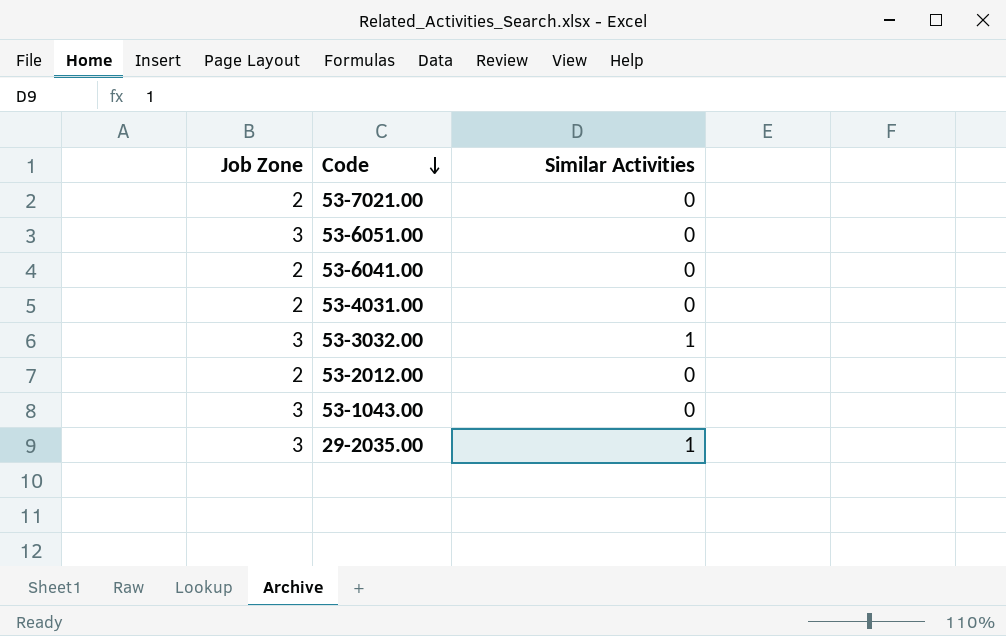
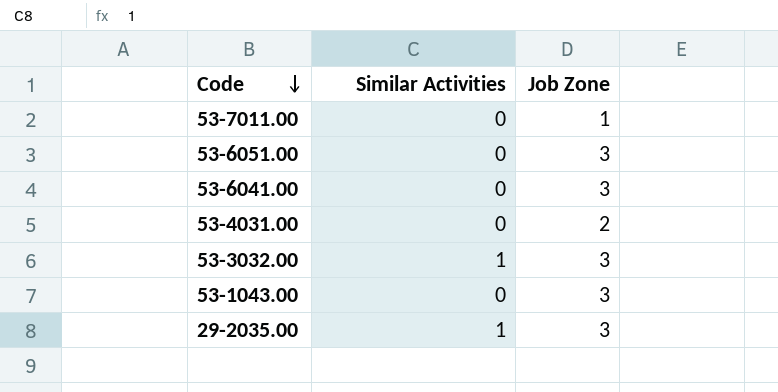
column Job Zone | position: 1 -> 3
row 53-7021.00: 2 | 0 -> none
row 53-2012.00: 2 | 0 -> none
row 53-7011.00: none -> 0 | 1
53-6041.00 | Job Zone: 2 -> 3

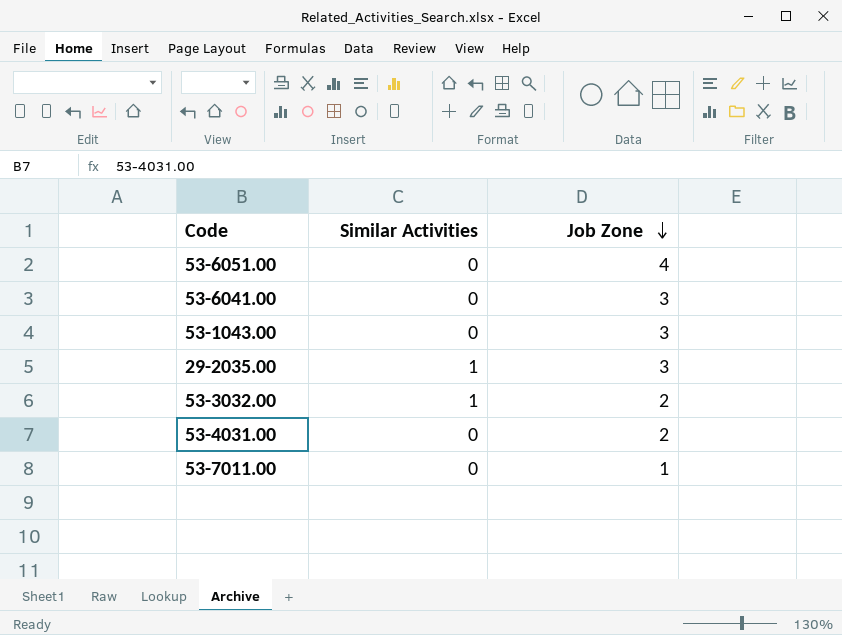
row order: Code descending -> Job Zone descending
53-6051.00 | Job Zone: 3 -> 4
53-3032.00 | Job Zone: 3 -> 2

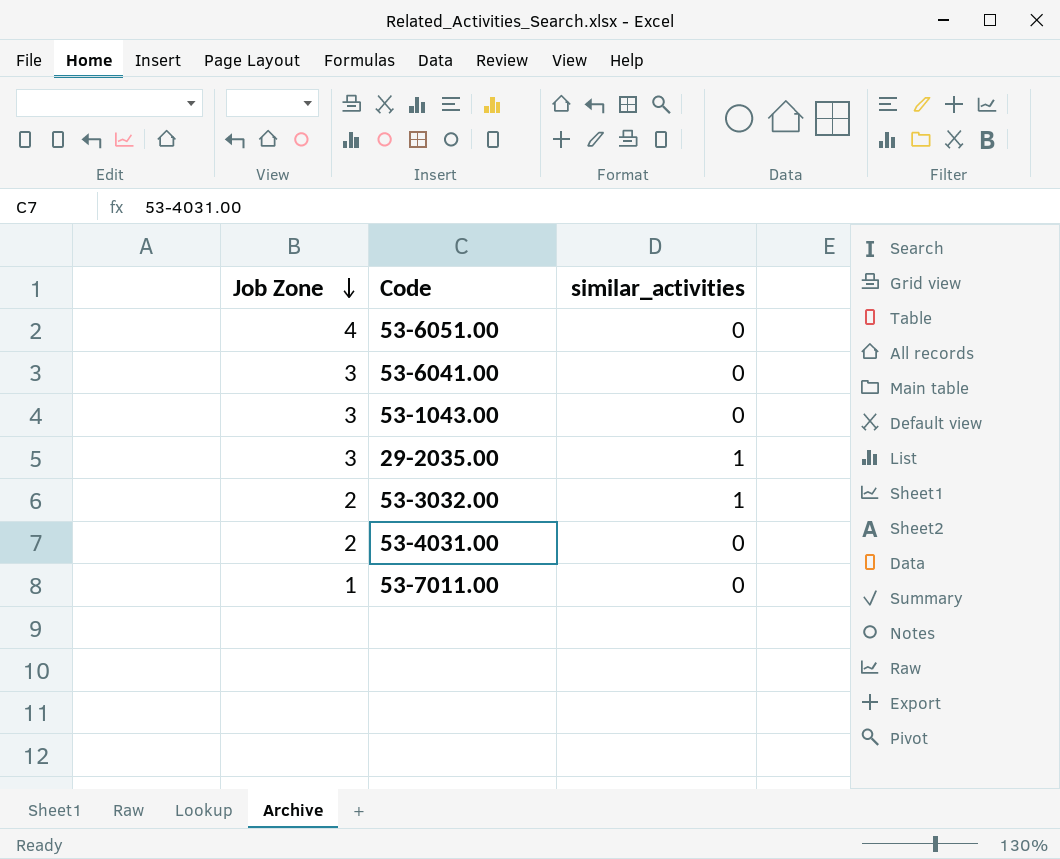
column Job Zone | position: 3 -> 1
column name: Similar Activities -> similar_activities

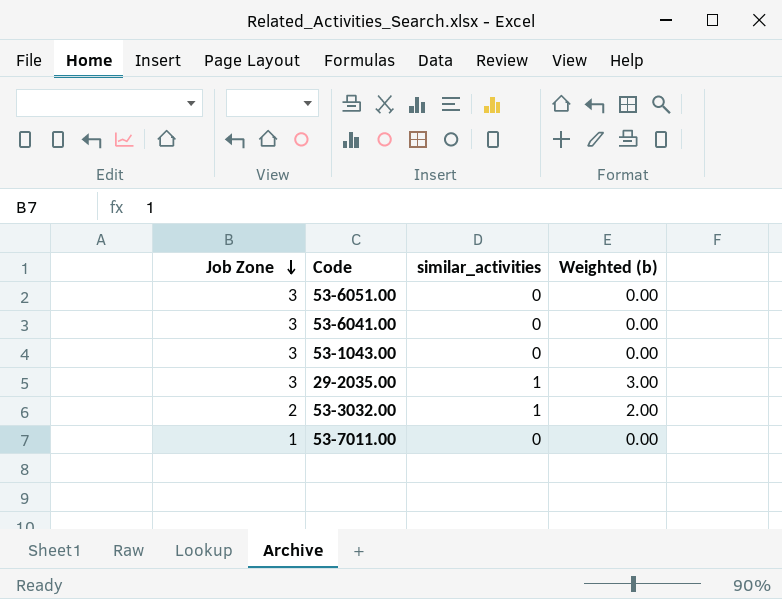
column Weighted (b) | formula: none -> [Job Zone] * [similar_activities]
row 53-4031.00: 2 | 0 -> none
53-6051.00 | Job Zone: 4 -> 3

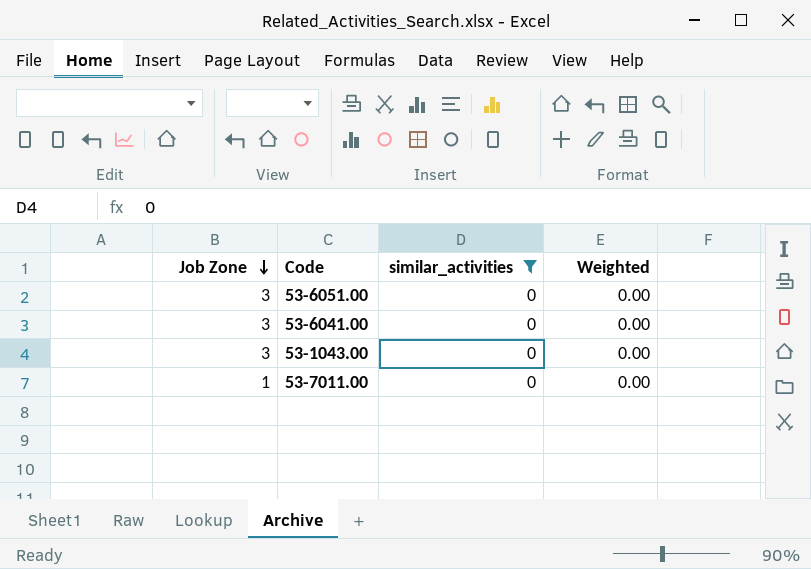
filter: none -> similar_activities = 0
column name: Weighted (b) -> Weighted

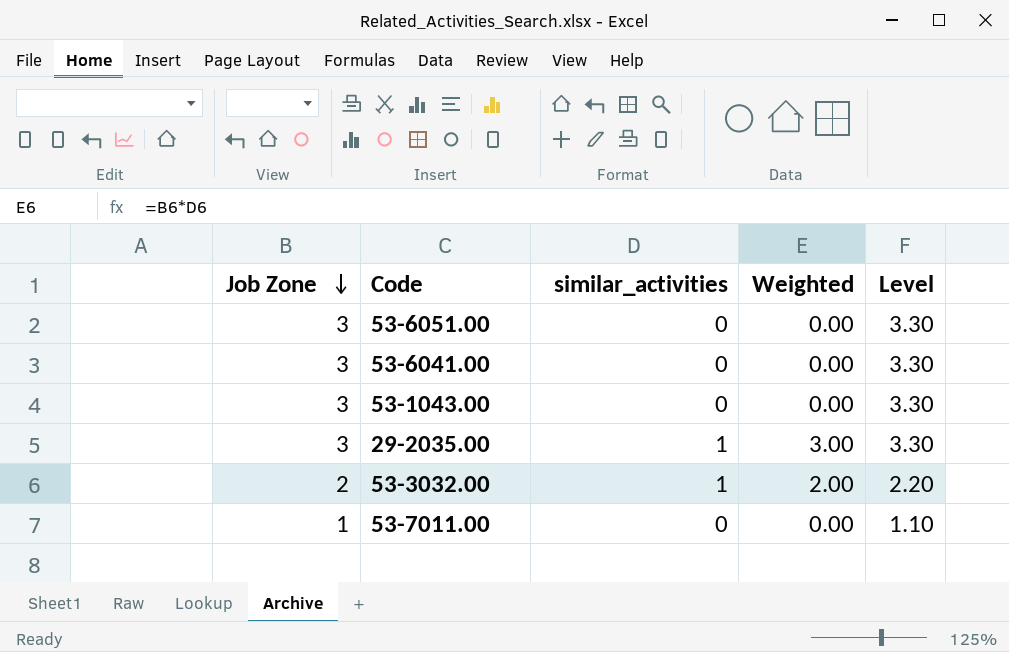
filter: similar_activities = 0 -> none
column Level | formula: none -> [Job Zone] * 1.1

